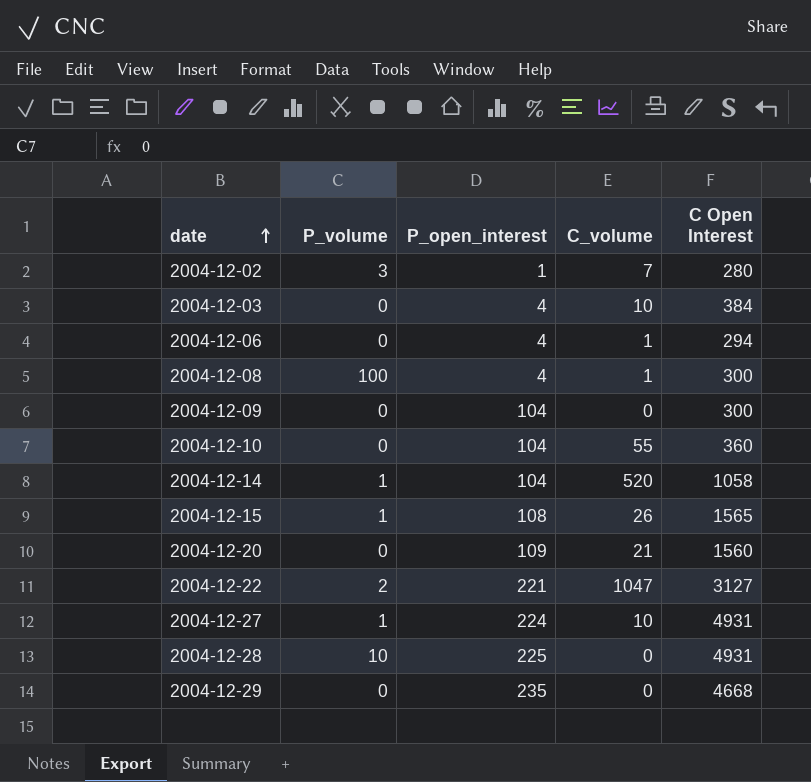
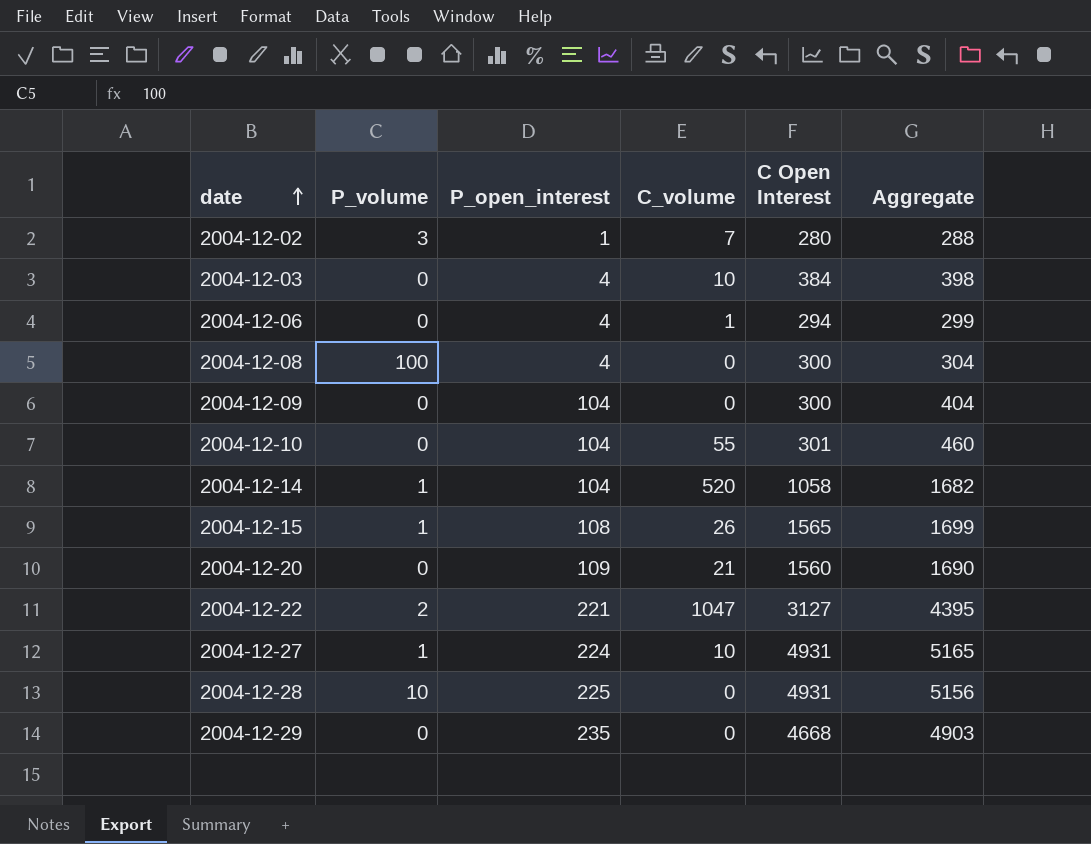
column Aggregate | formula: none -> [P_open_interest] + [C_volume] + [C Open Interest]
2004-12-08 | C_volume: 1 -> 0
2004-12-10 | C Open Interest: 360 -> 301

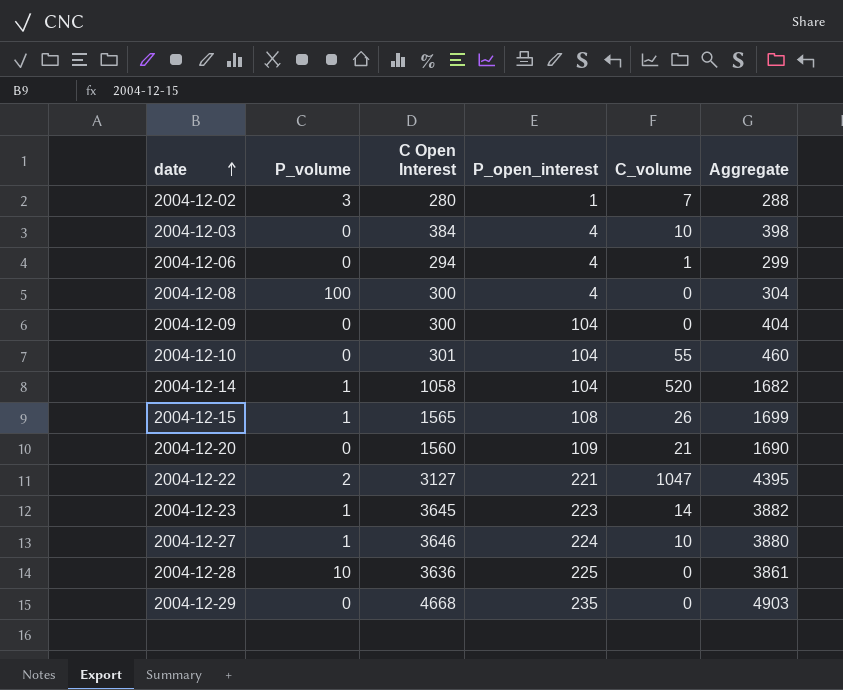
column C Open Interest | position: 5 -> 3
row 2004-12-23: none -> 1 | 3645 | 223 | 14 | 3882
2004-12-27 | C Open Interest: 4931 -> 3646
2004-12-27 | Aggregate: 5165 -> 3880
2004-12-28 | C Open Interest: 4931 -> 3636
2004-12-28 | Aggregate: 5156 -> 3861

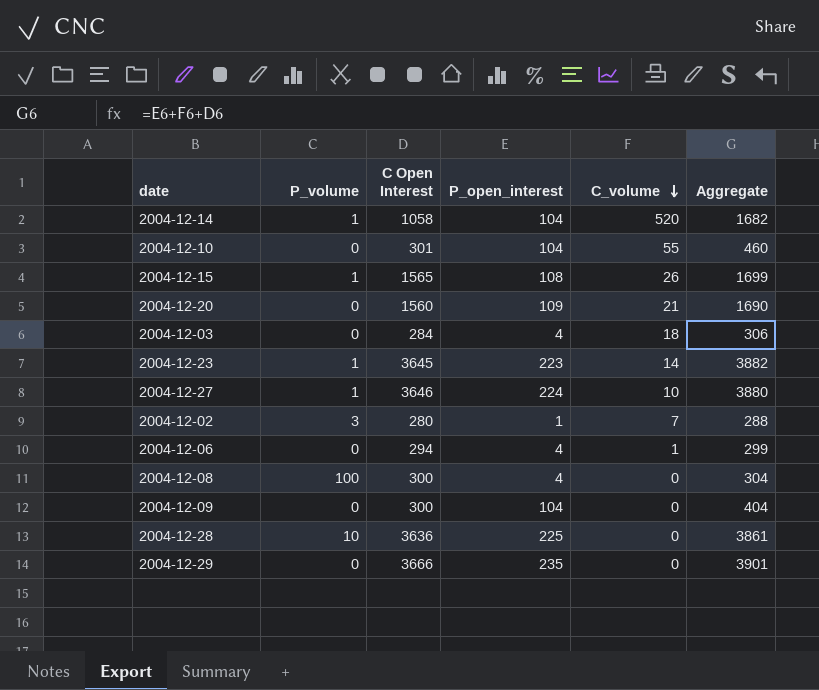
row order: date ascending -> C_volume descending
row 2004-12-22: 2 | 3127 | 221 | 1047 | 4395 -> none
2004-12-03 | C Open Interest: 384 -> 284
2004-12-03 | C_volume: 10 -> 18
2004-12-03 | Aggregate: 398 -> 306
2004-12-29 | C Open Interest: 4668 -> 3666
2004-12-29 | Aggregate: 4903 -> 3901

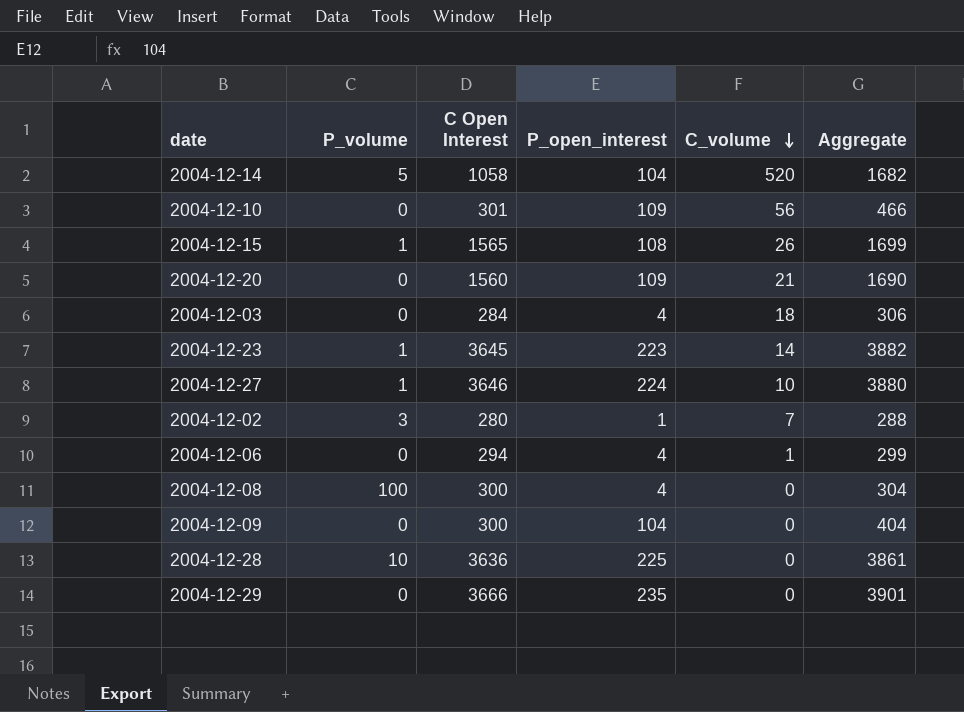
2004-12-14 | P_volume: 1 -> 5
2004-12-10 | P_open_interest: 104 -> 109
2004-12-10 | C_volume: 55 -> 56
2004-12-10 | Aggregate: 460 -> 466

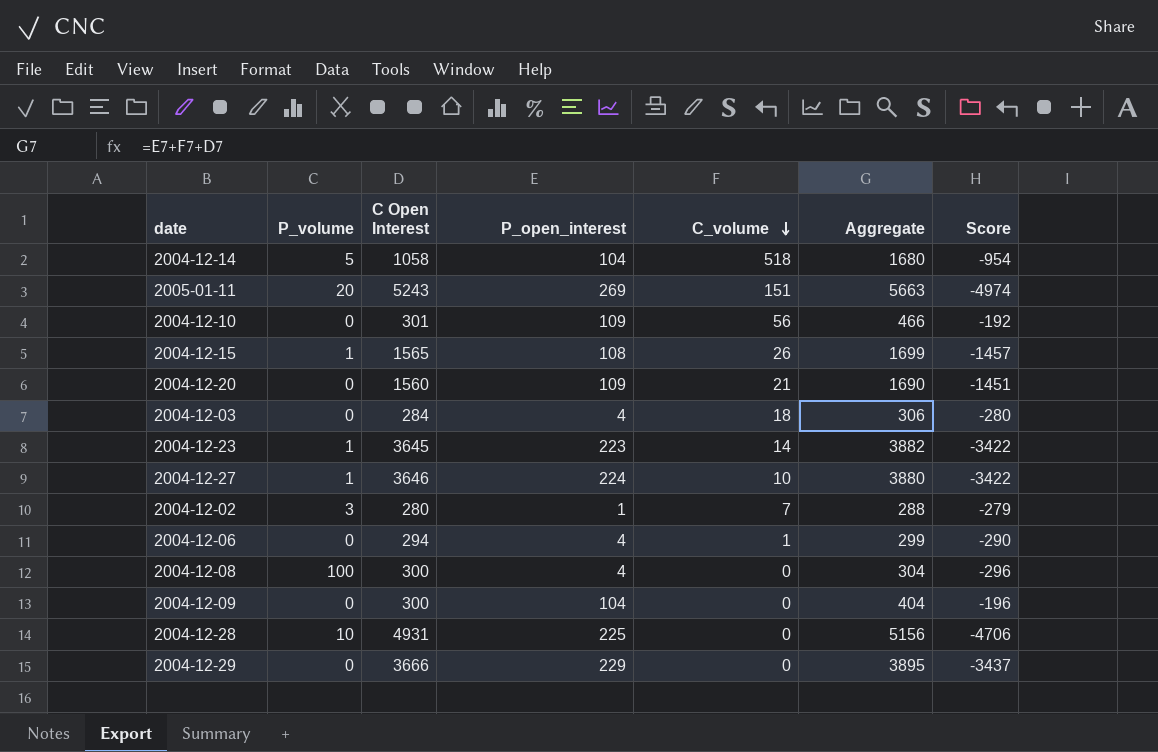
column Score | formula: none -> [P_open_interest] - [C Open Interest]
2004-12-14 | C_volume: 520 -> 518
2004-12-14 | Aggregate: 1682 -> 1680
row 2005-01-11: none -> 20 | 5243 | 269 | 151 | 5663 | -4974
2004-12-28 | C Open Interest: 3636 -> 4931
2004-12-28 | Aggregate: 3861 -> 5156
2004-12-29 | P_open_interest: 235 -> 229
2004-12-29 | Aggregate: 3901 -> 3895

